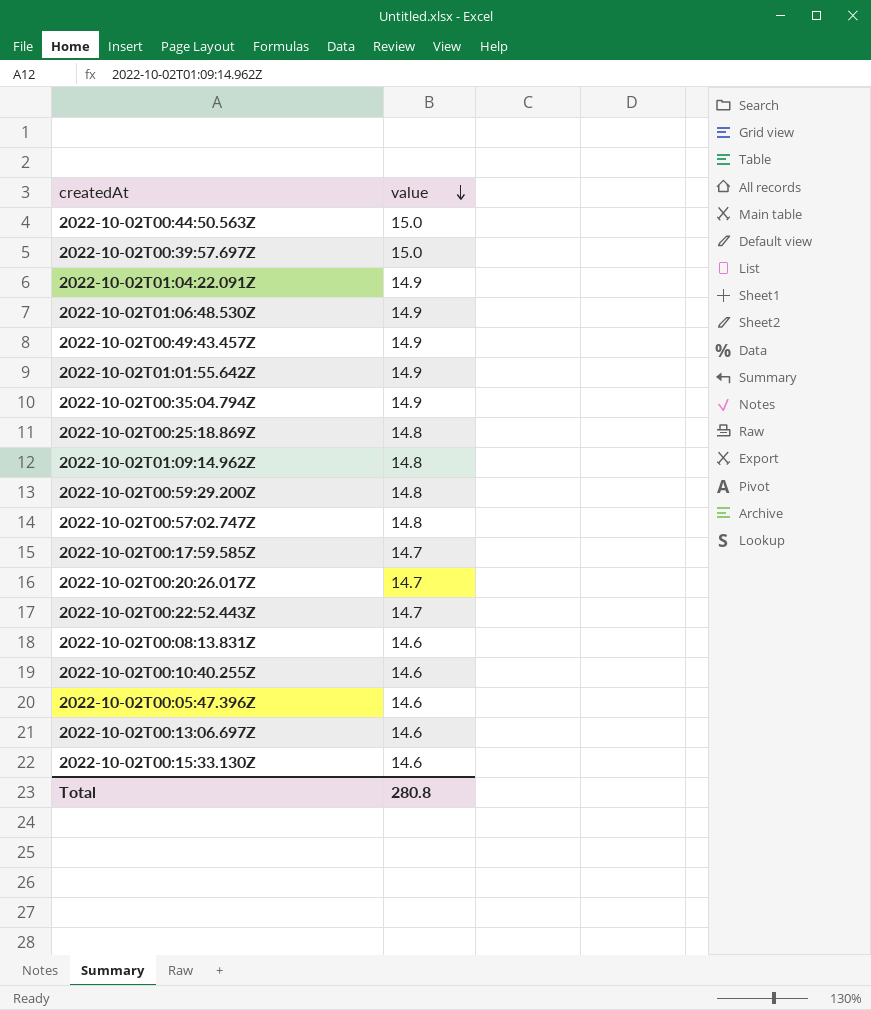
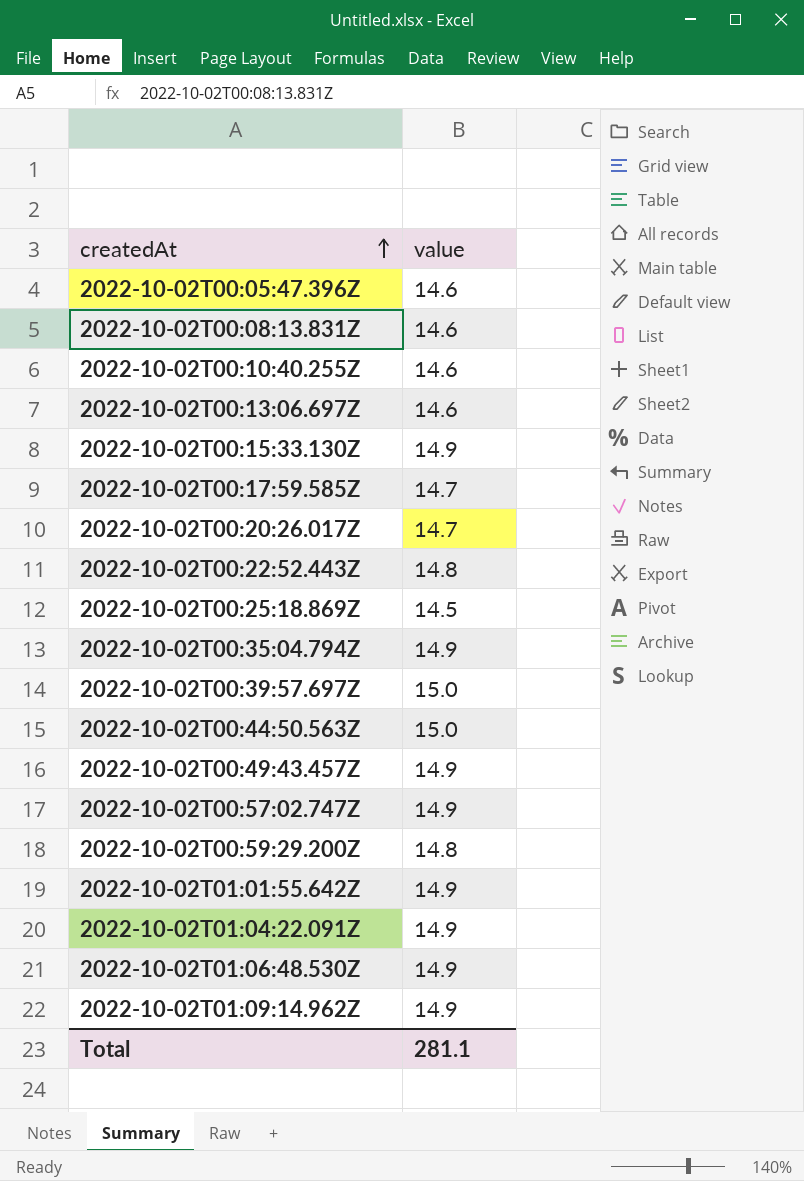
row order: value descending -> createdAt ascending
2022-10-02T00:15:33.130Z | value: 14.6 -> 14.9
2022-10-02T00:22:52.443Z | value: 14.7 -> 14.8
2022-10-02T00:25:18.869Z | value: 14.8 -> 14.5
2022-10-02T00:57:02.747Z | value: 14.8 -> 14.9
2022-10-02T01:09:14.962Z | value: 14.8 -> 14.9
Total | value: 280.8 -> 281.1

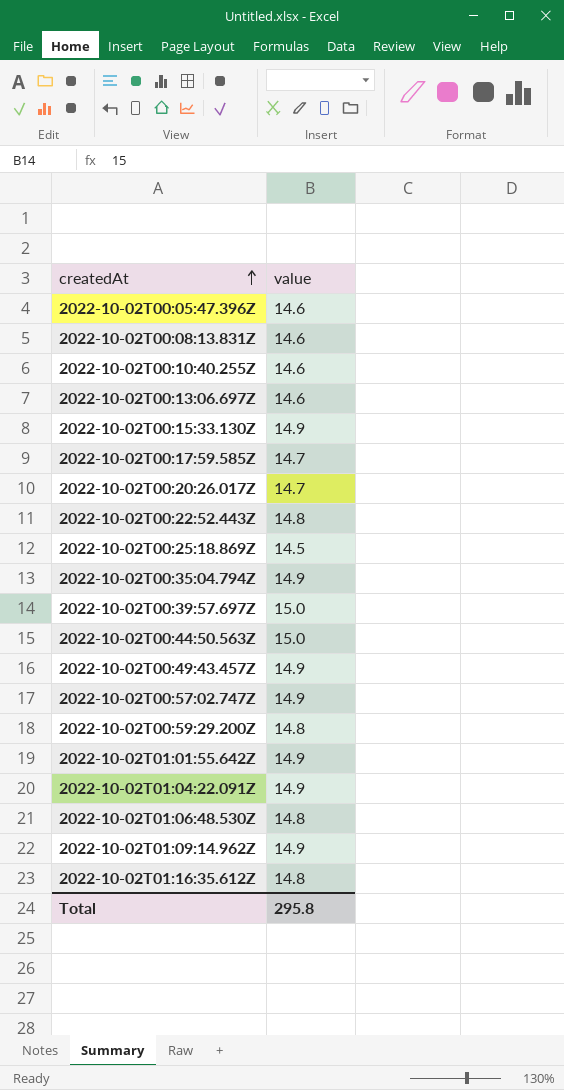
2022-10-02T01:06:48.530Z | value: 14.9 -> 14.8
row 2022-10-02T01:16:35.612Z: none -> 14.8
Total | value: 281.1 -> 295.8

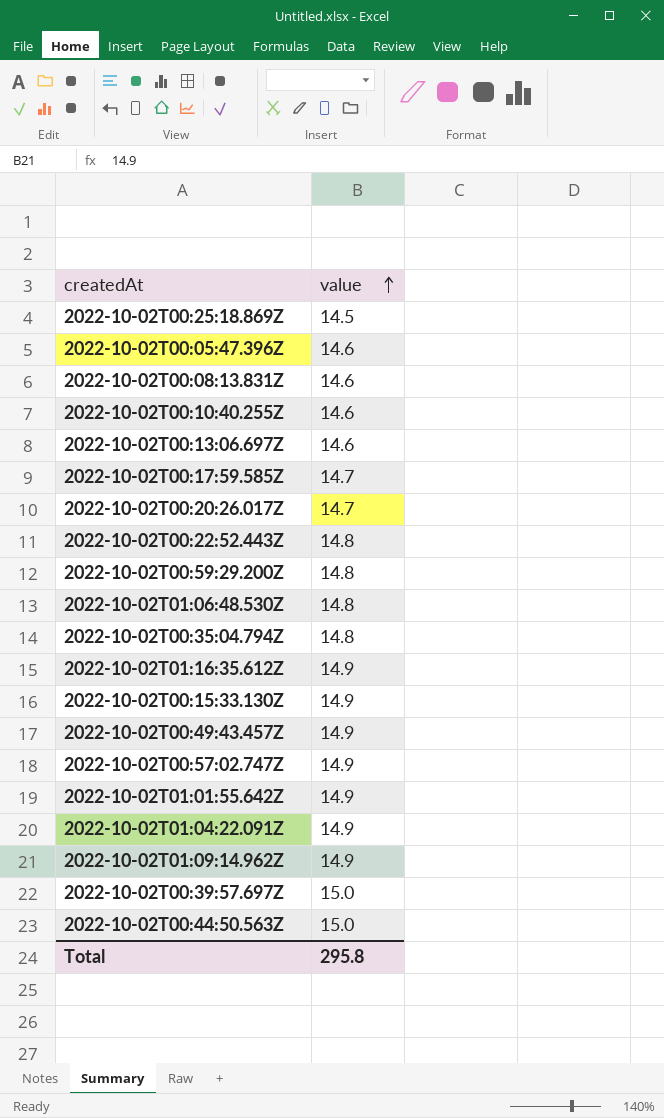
row order: createdAt ascending -> value ascending
2022-10-02T00:35:04.794Z | value: 14.9 -> 14.8
2022-10-02T01:16:35.612Z | value: 14.8 -> 14.9

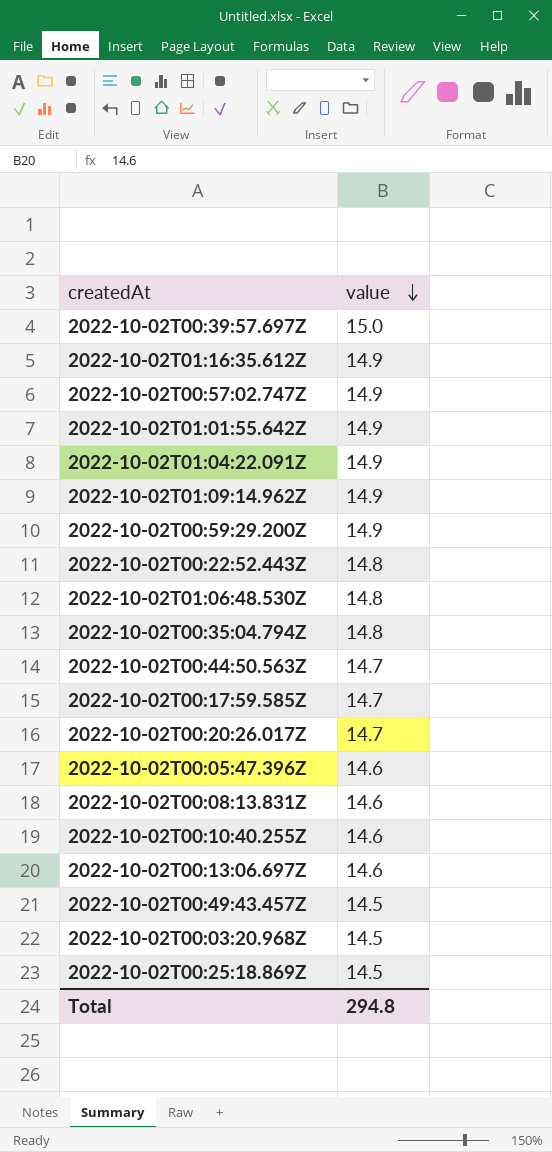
row order: value ascending -> value descending
row 2022-10-02T00:15:33.130Z: 14.9 -> none
2022-10-02T00:59:29.200Z | value: 14.8 -> 14.9
2022-10-02T00:44:50.563Z | value: 15.0 -> 14.7
2022-10-02T00:49:43.457Z | value: 14.9 -> 14.5
row 2022-10-02T00:03:20.968Z: none -> 14.5
Total | value: 295.8 -> 294.8

